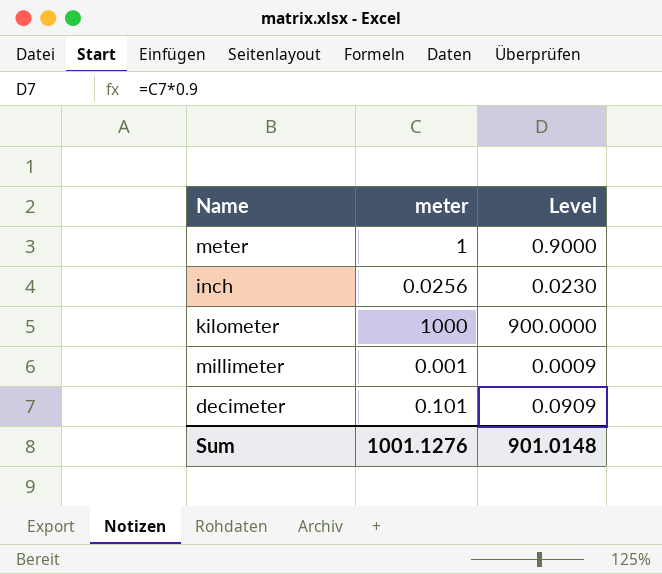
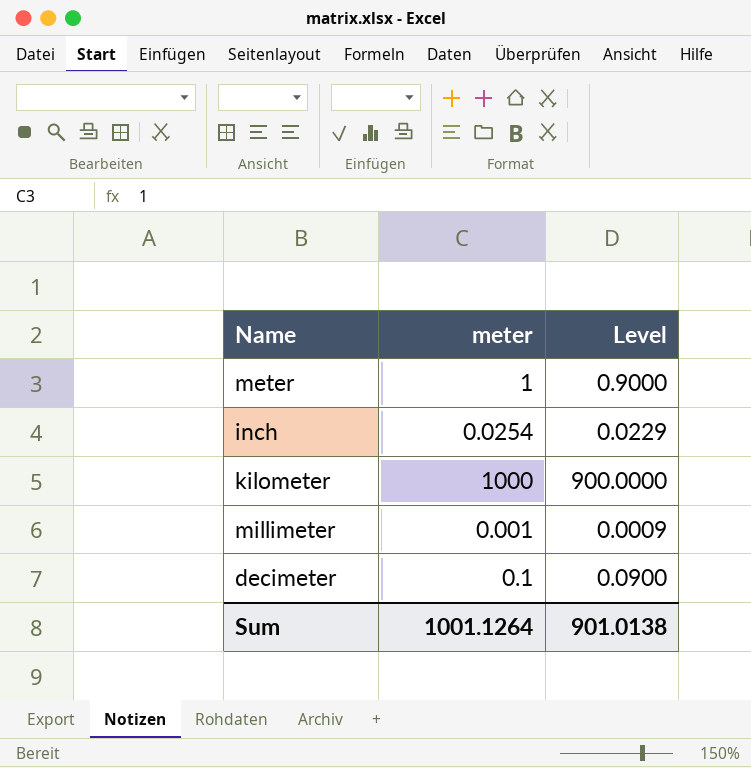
inch | meter: 0.0256 -> 0.0254
inch | Level: 0.0230 -> 0.0229
decimeter | meter: 0.101 -> 0.1
decimeter | Level: 0.0909 -> 0.0900
Sum | meter: 1001.1276 -> 1001.1264
Sum | Level: 901.0148 -> 901.0138

